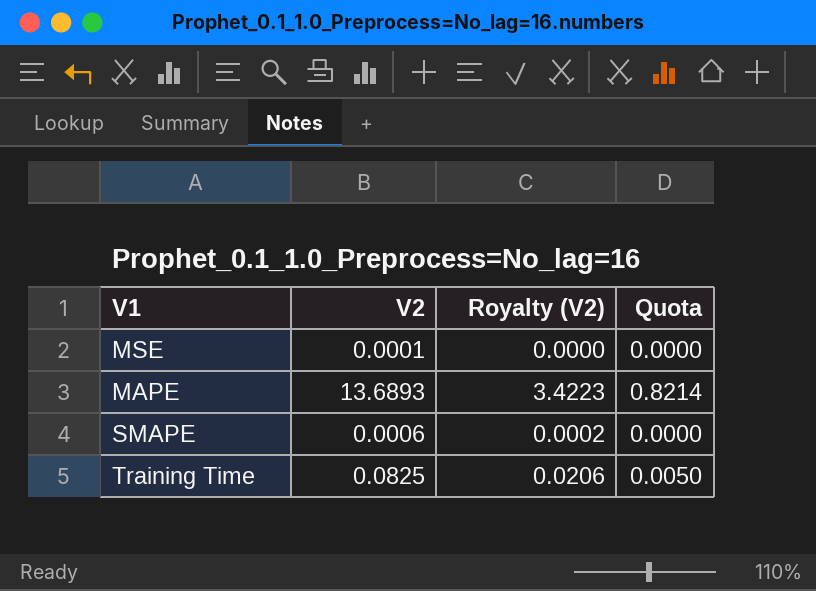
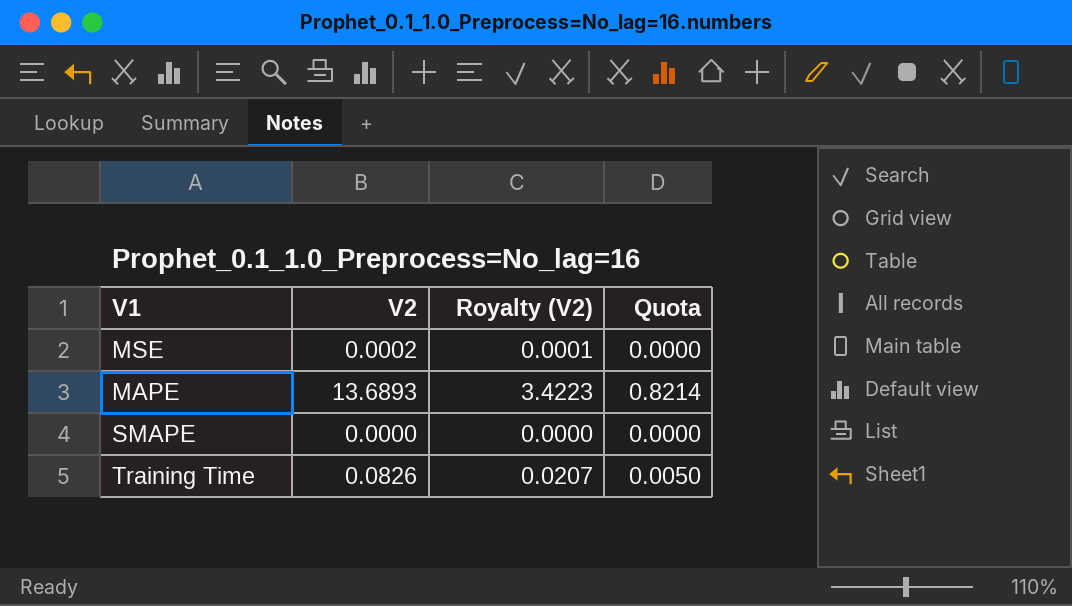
MSE | V2: 0.0001 -> 0.0002
MSE | Royalty (V2): 0.0000 -> 0.0001
SMAPE | V2: 0.0006 -> 0.0000
SMAPE | Royalty (V2): 0.0002 -> 0.0000
Training Time | V2: 0.0825 -> 0.0826
Training Time | Royalty (V2): 0.0206 -> 0.0207

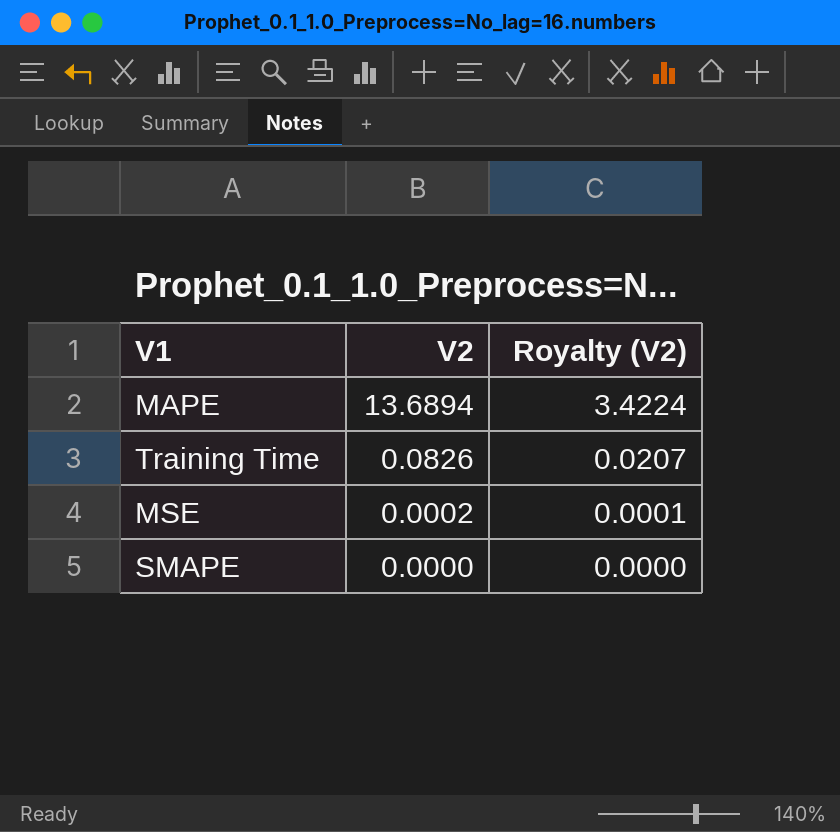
row order: none -> V2 descending
column Quota | formula: [V2] * 0.06 -> none
MAPE | V2: 13.6893 -> 13.6894
MAPE | Royalty (V2): 3.4223 -> 3.4224

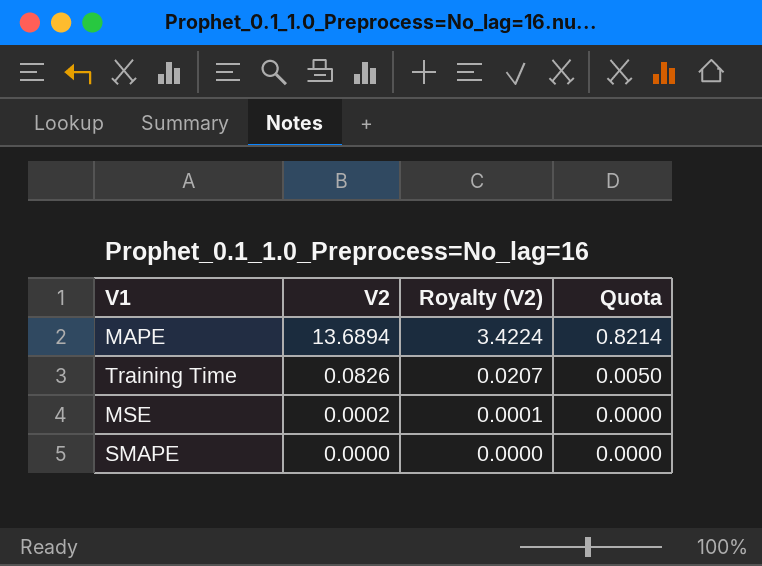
column Quota | formula: none -> [V2] * 0.06

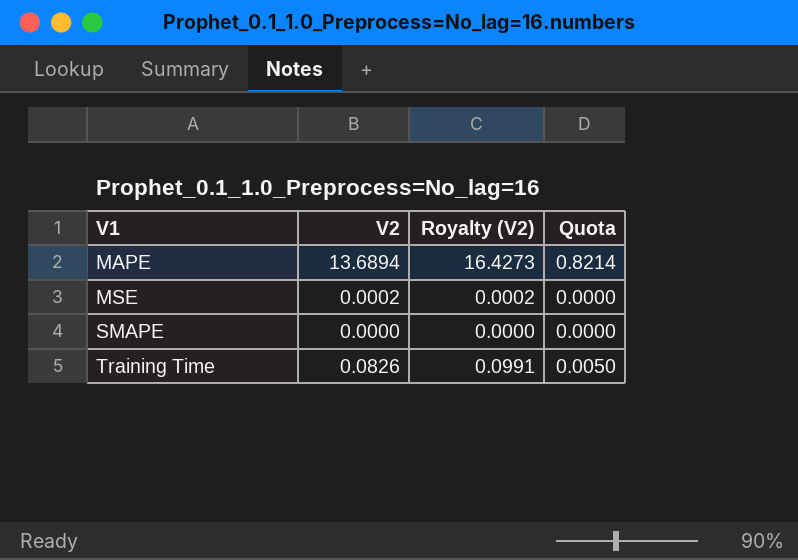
row order: V2 descending -> V1 ascending
column Royalty (V2) | formula: [V2] * 0.25 -> [V2] * 1.2

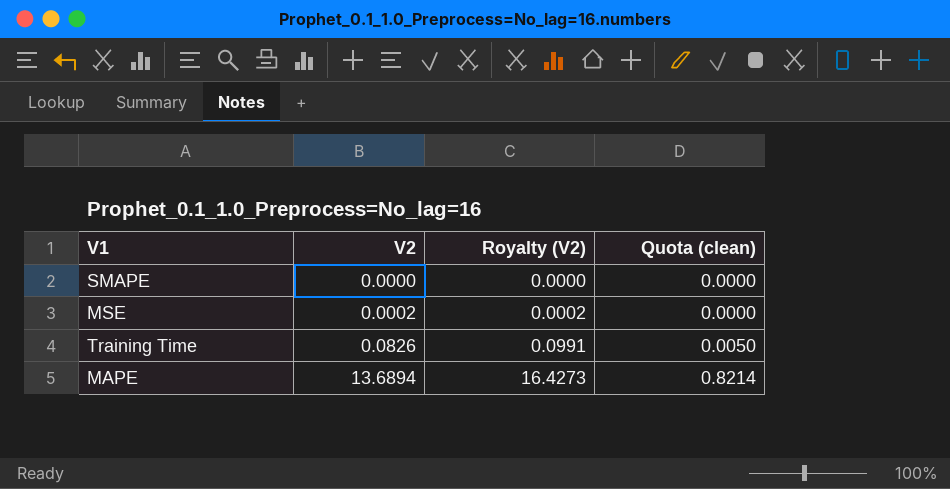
row order: V1 ascending -> V2 ascending
column name: Quota -> Quota (clean)

